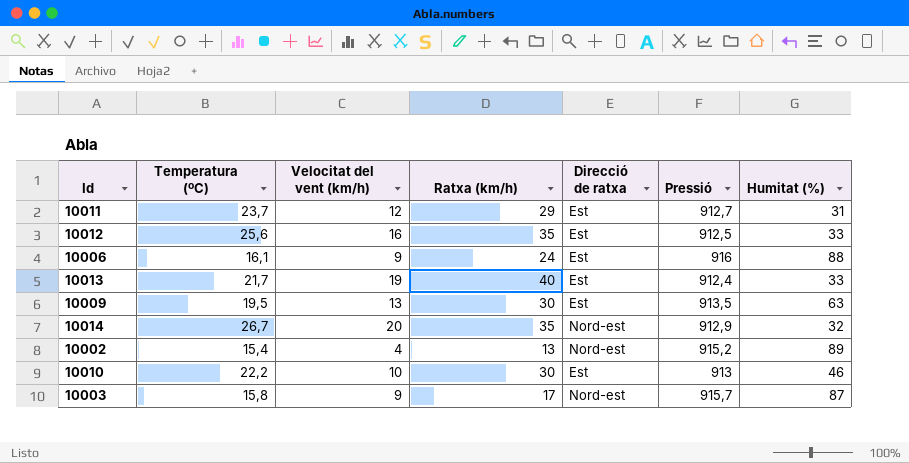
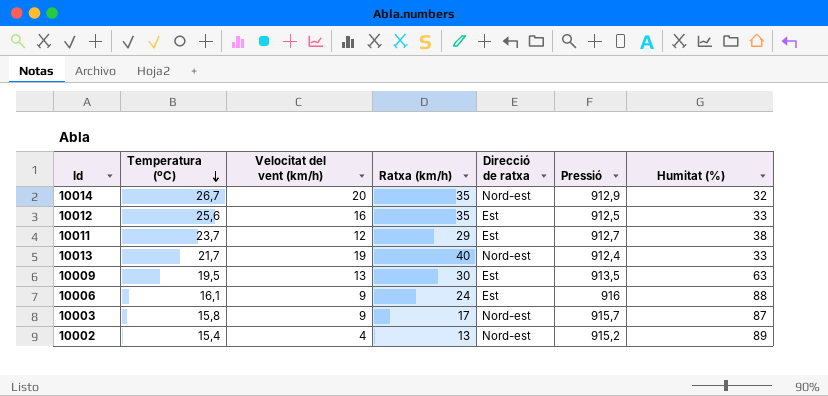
row order: none -> Temperatura (ºC) descending
row 10010: 22,2 | 10 | 30 | Est | 913 | 46 -> none
10011 | Humitat (%): 31 -> 38
10013 | Direcció de ratxa: Est -> Nord-est

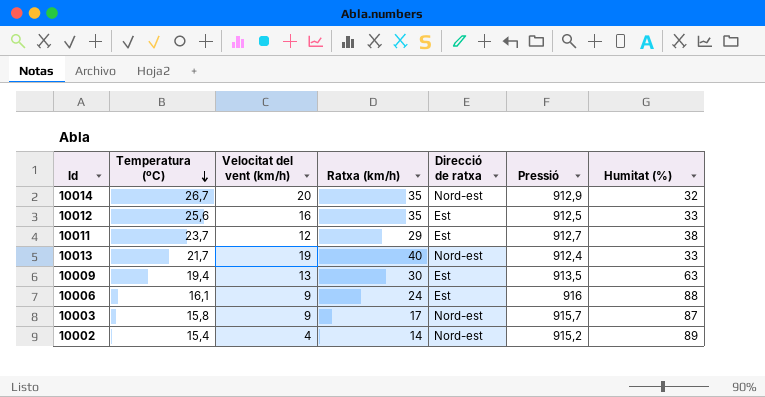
10009 | Temperatura (ºC): 19,5 -> 19,4
10002 | Ratxa (km/h): 13 -> 14

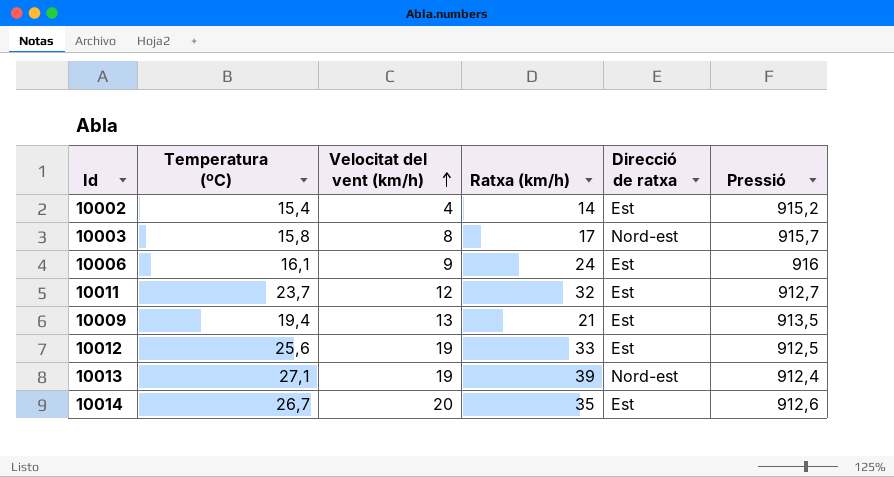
row order: Temperatura (ºC) descending -> Velocitat del vent (km/h) ascending
column Humitat (%) | position: 7 -> none
10002 | Direcció de ratxa: Nord-est -> Est
10003 | Velocitat del vent (km/h): 9 -> 8
10011 | Ratxa (km/h): 29 -> 32
10009 | Ratxa (km/h): 30 -> 21
10012 | Velocitat del vent (km/h): 16 -> 19
10012 | Ratxa (km/h): 35 -> 33
10013 | Temperatura (ºC): 21,7 -> 27,1
10013 | Ratxa (km/h): 40 -> 39
10014 | Direcció de ratxa: Nord-est -> Est
10014 | Pressió: 912,9 -> 912,6

